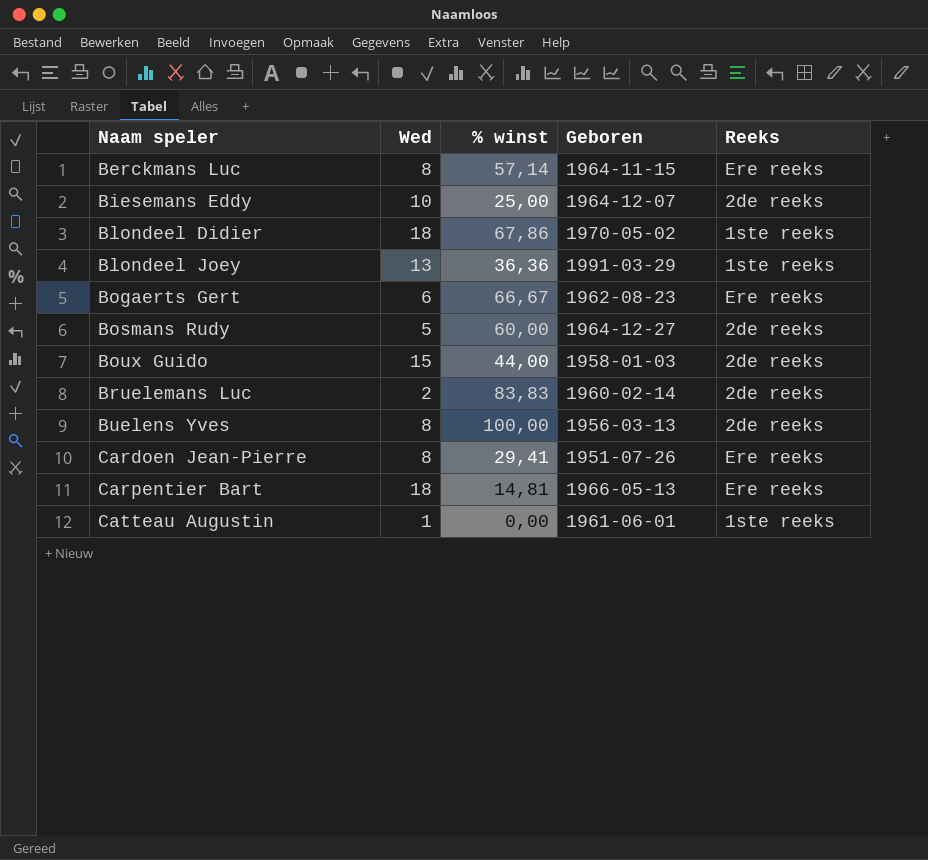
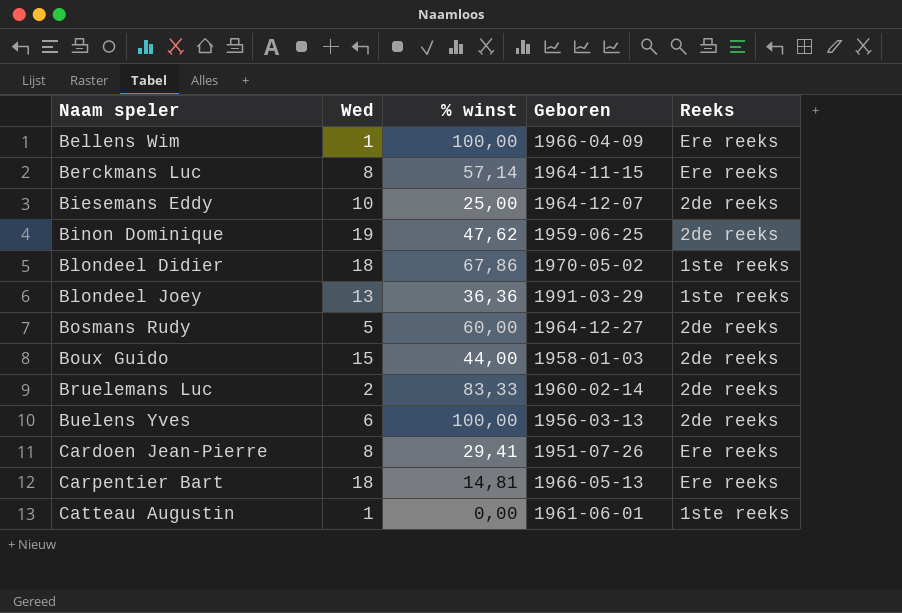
row Bogaerts Gert: 6 | 66,67 | 1962-08-23 | Ere reeks -> none
row Bellens Wim: none -> 1 | 100,00 | 1966-04-09 | Ere reeks
row Binon Dominique: none -> 19 | 47,62 | 1959-06-25 | 2de reeks
Bruelemans Luc | % winst: 83,83 -> 83,33
Buelens Yves | Wed: 8 -> 6

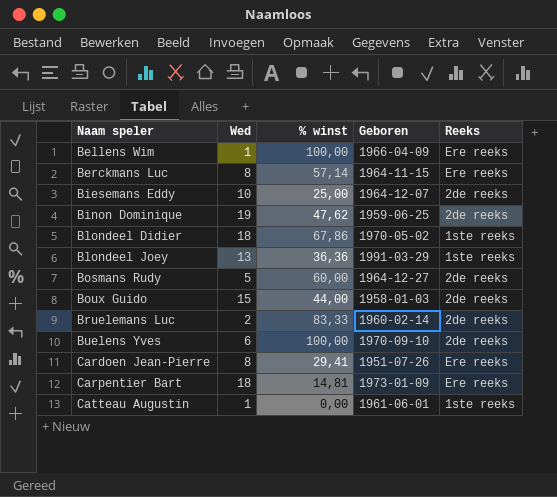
Buelens Yves | Geboren: 1956-03-13 -> 1970-09-10
Carpentier Bart | Geboren: 1966-05-13 -> 1973-01-09

